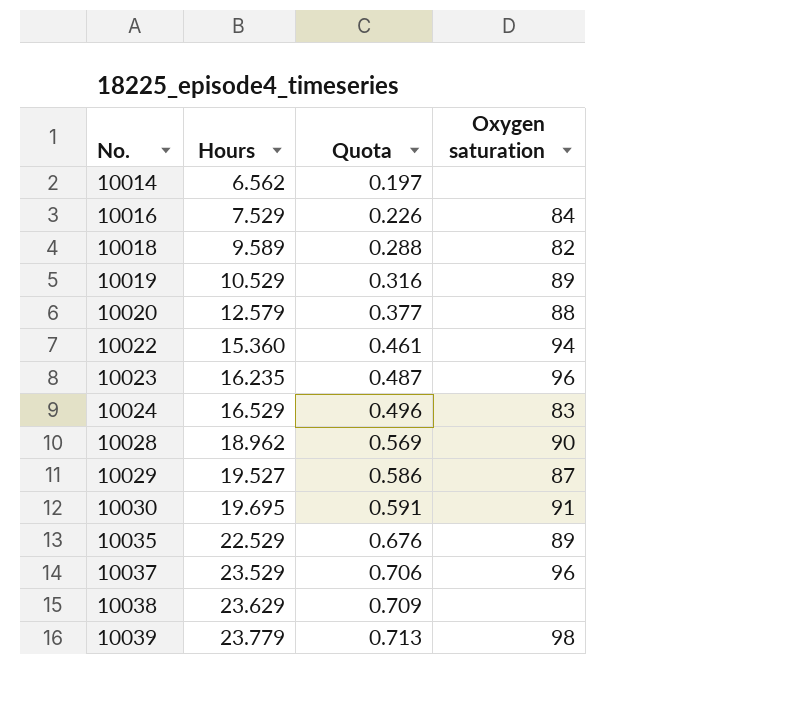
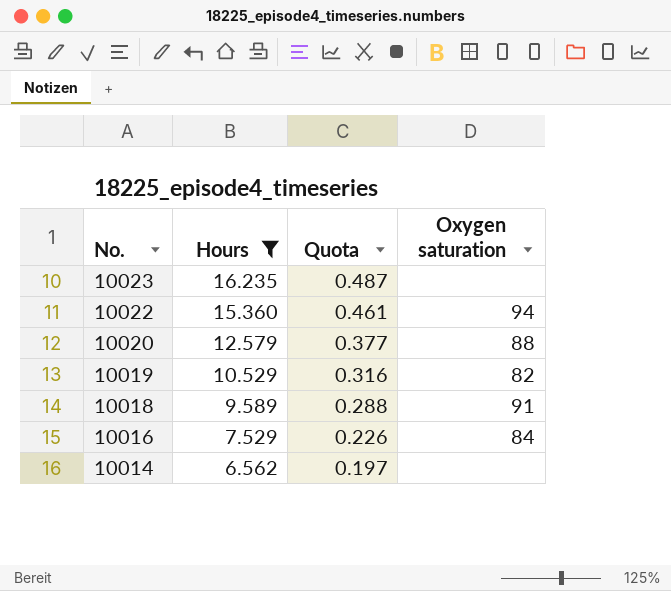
filter: none -> Hours <= 16.235
row order: No. ascending -> No. descending
10023 | Oxygen saturation: 96 -> none
10019 | Oxygen saturation: 89 -> 82
10018 | Oxygen saturation: 82 -> 91

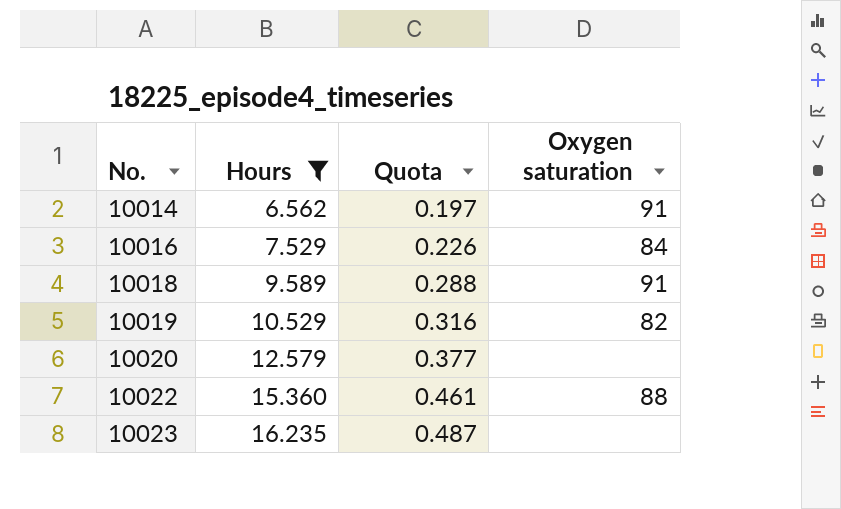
row order: No. descending -> No. ascending
10014 | Oxygen saturation: none -> 91
10020 | Oxygen saturation: 88 -> none
10022 | Oxygen saturation: 94 -> 88

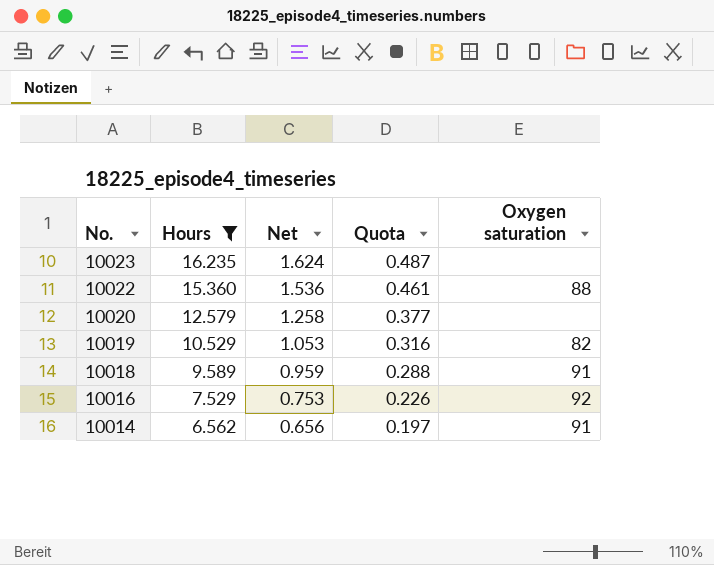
row order: No. ascending -> No. descending
column Net | formula: none -> [Hours] * 0.1
10016 | Oxygen saturation: 84 -> 92

